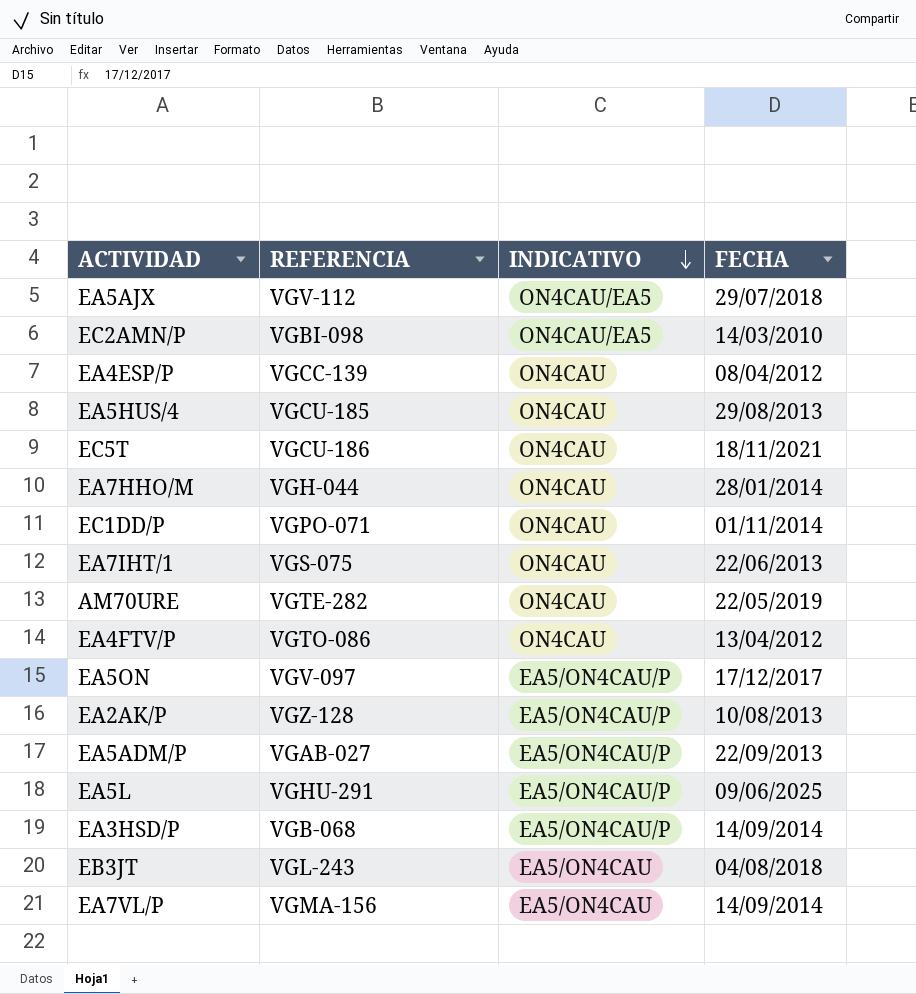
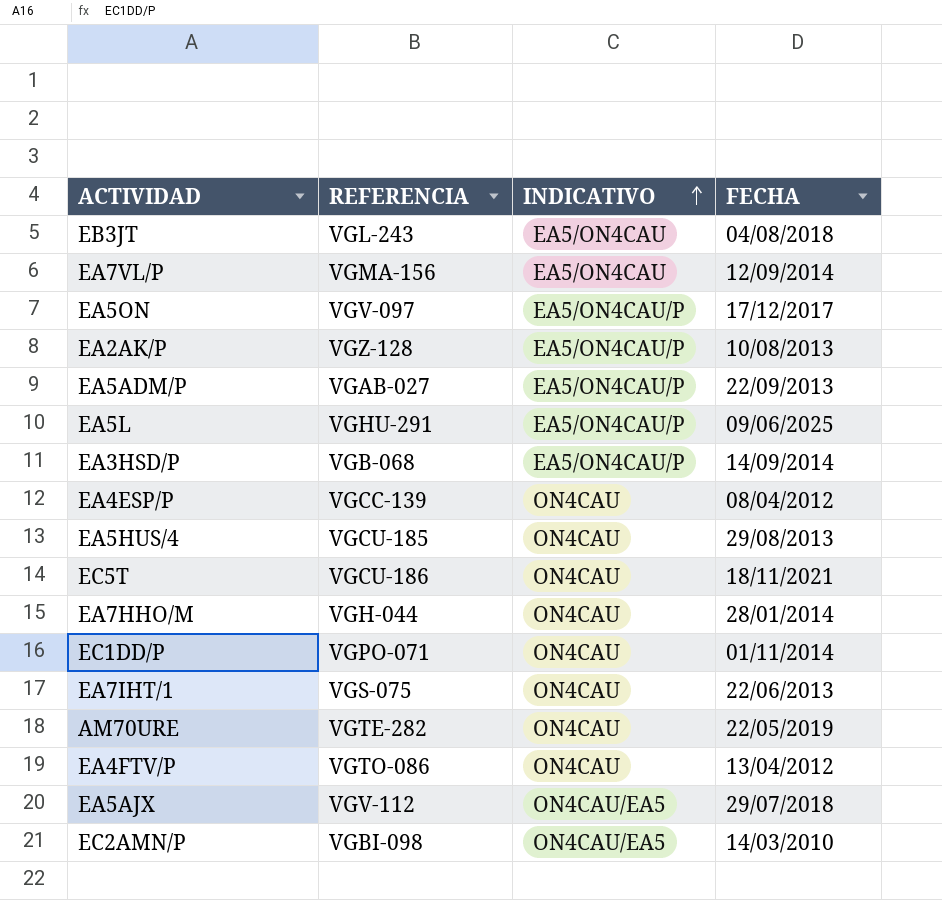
row order: INDICATIVO descending -> INDICATIVO ascending
EA7VL/P | FECHA: 14/09/2014 -> 12/09/2014

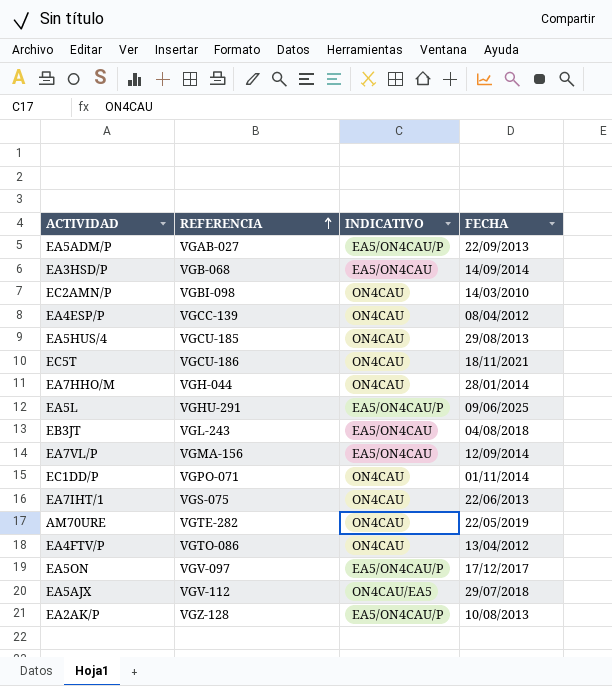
row order: INDICATIVO ascending -> REFERENCIA ascending
EA3HSD/P | INDICATIVO: EA5/ON4CAU/P -> EA5/ON4CAU
EC2AMN/P | INDICATIVO: ON4CAU/EA5 -> ON4CAU

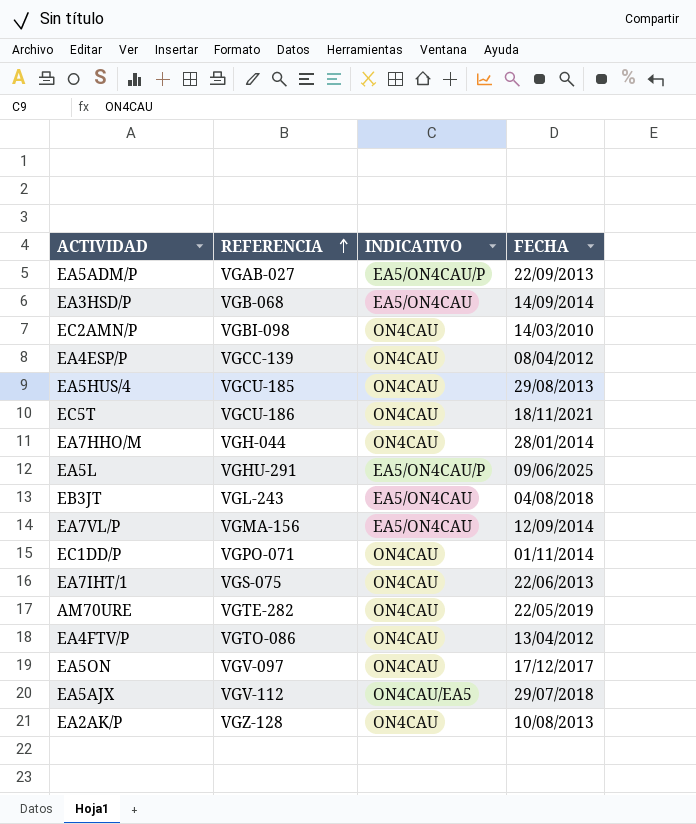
EA5ON | INDICATIVO: EA5/ON4CAU/P -> ON4CAU
EA2AK/P | INDICATIVO: EA5/ON4CAU/P -> ON4CAU

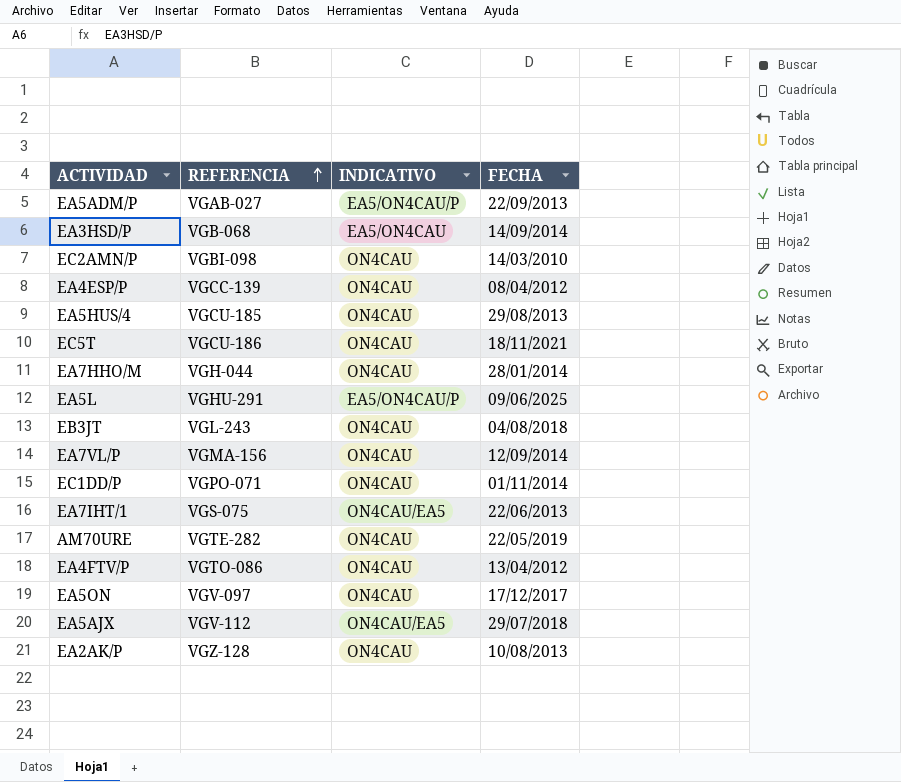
EB3JT | INDICATIVO: EA5/ON4CAU -> ON4CAU
EA7VL/P | INDICATIVO: EA5/ON4CAU -> ON4CAU
EA7IHT/1 | INDICATIVO: ON4CAU -> ON4CAU/EA5

